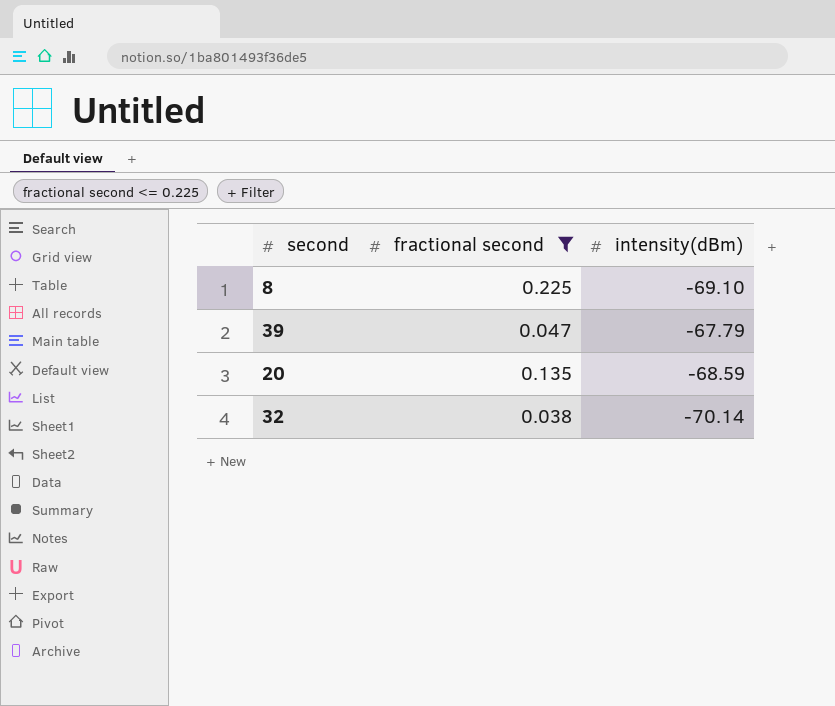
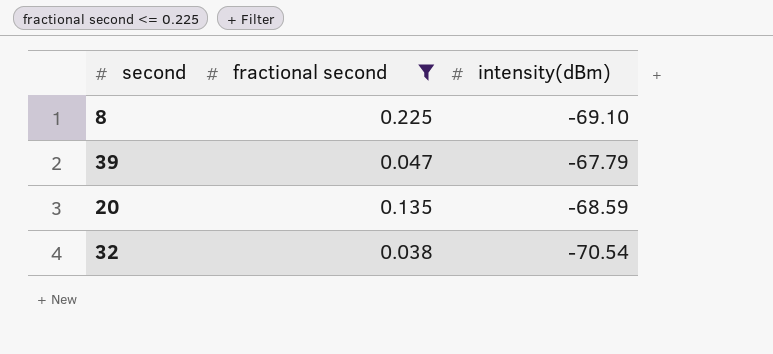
32 | intensity(dBm): -70.14 -> -70.54

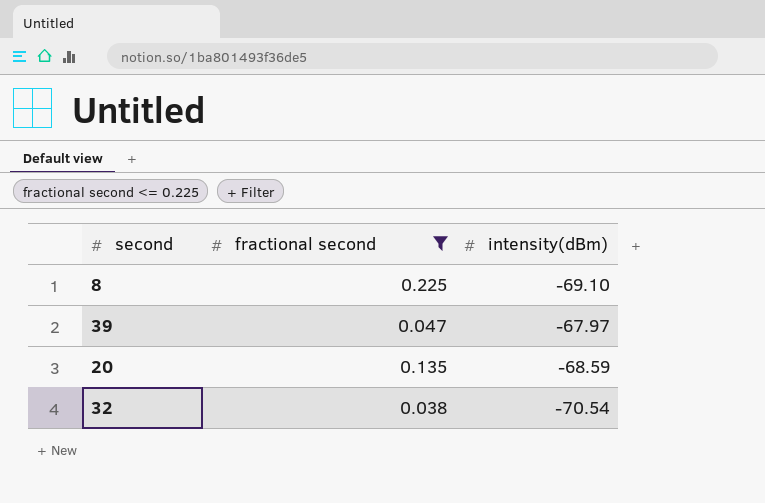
39 | intensity(dBm): -67.79 -> -67.97

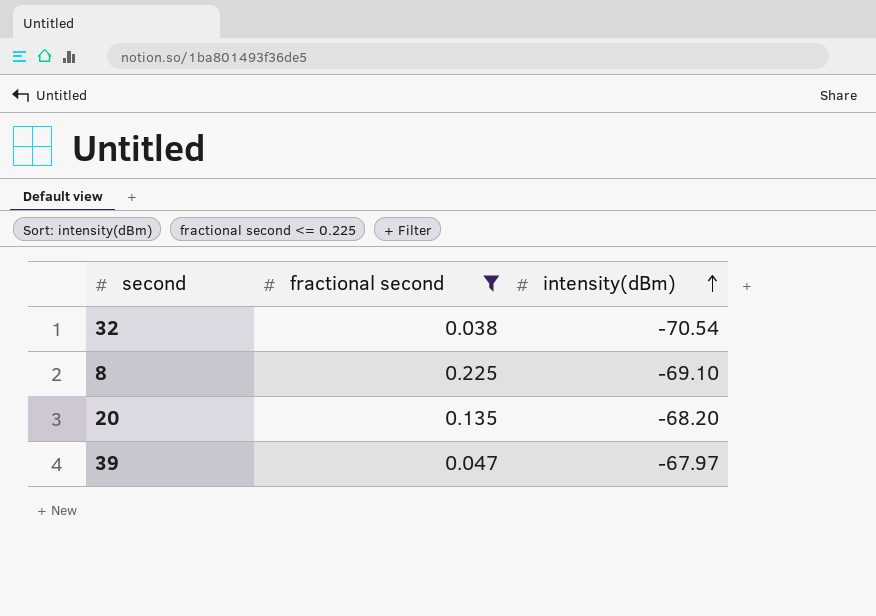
row order: none -> intensity(dBm) ascending
20 | intensity(dBm): -68.59 -> -68.20

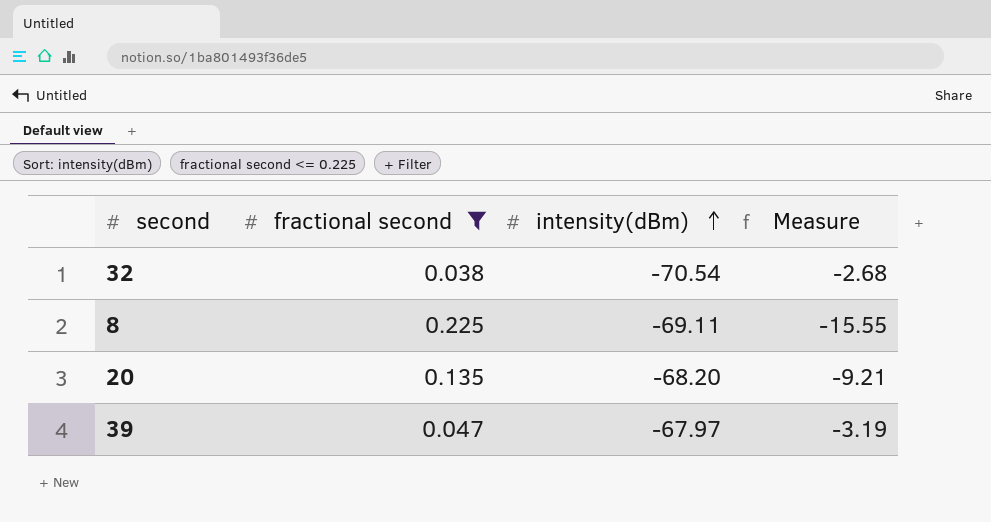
column Measure | formula: none -> [fractional second] * [intensity(dBm)]
8 | intensity(dBm): -69.10 -> -69.11

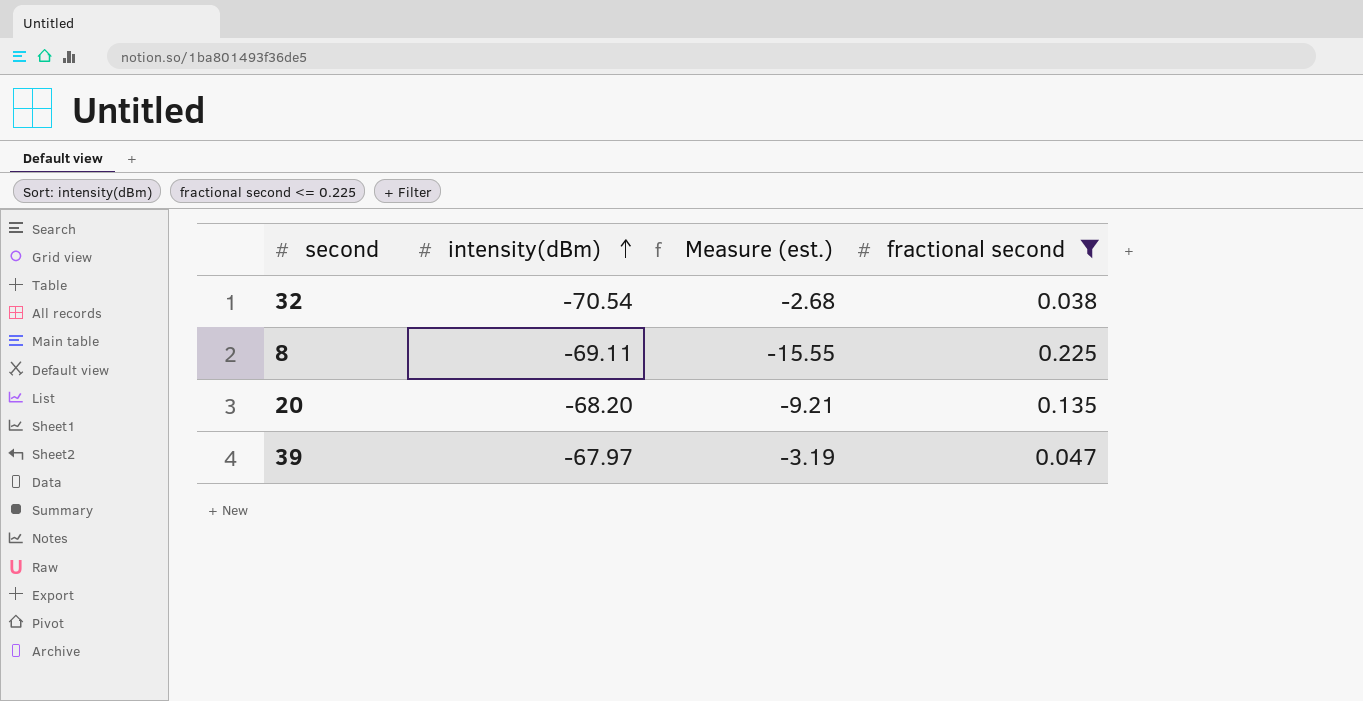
column name: Measure -> Measure (est.)
column fractional second | position: 2 -> 4

